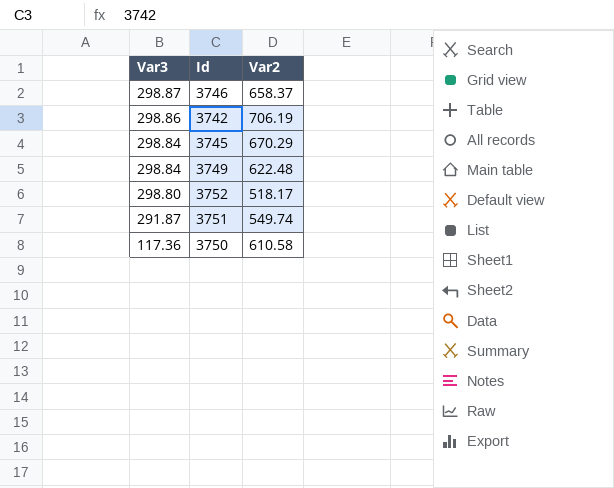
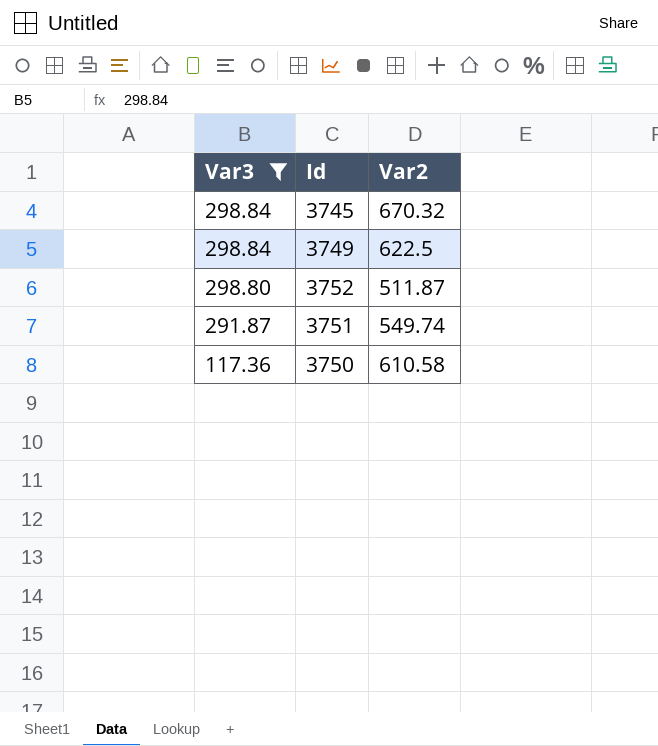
filter: none -> Var3 <= 298.84
3745 | Var2: 670.29 -> 670.32
3749 | Var2: 622.48 -> 622.5
3752 | Var2: 518.17 -> 511.87

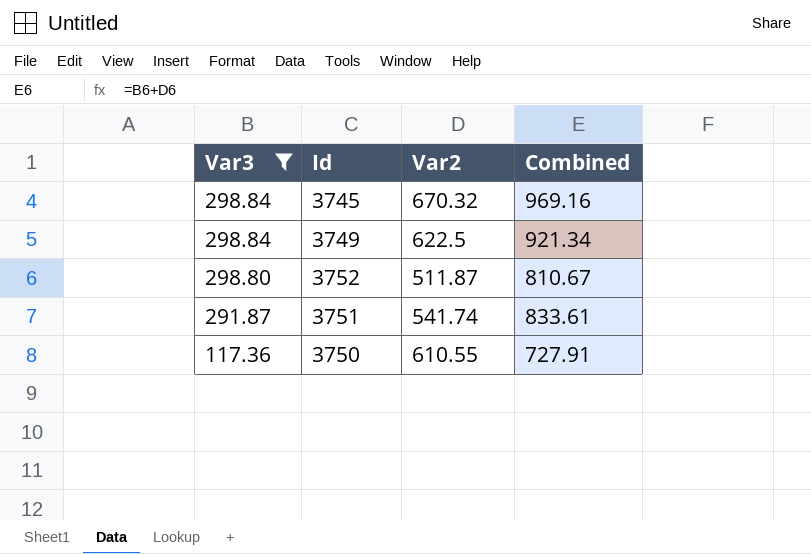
column Combined | formula: none -> [Var3] + [Var2]
3751 | Var2: 549.74 -> 541.74
3750 | Var2: 610.58 -> 610.55

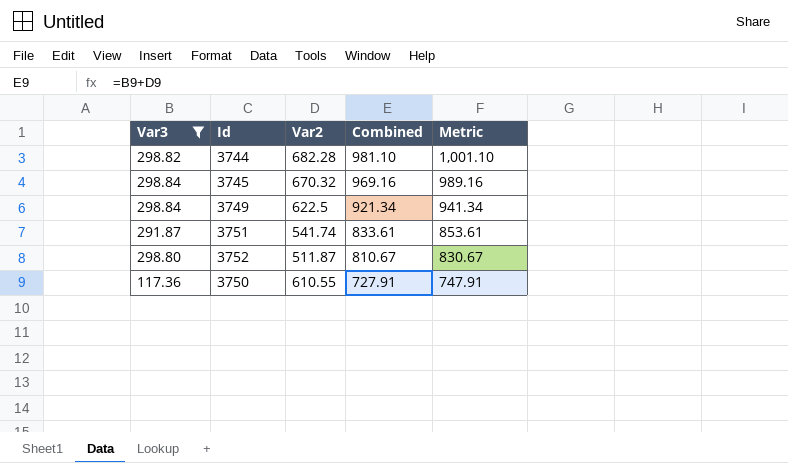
row order: Var3 descending -> Combined descending
column Metric | formula: none -> [Combined] + 20
row 3744: none -> 298.82 | 682.28 | 981.10 | 1,001.10

